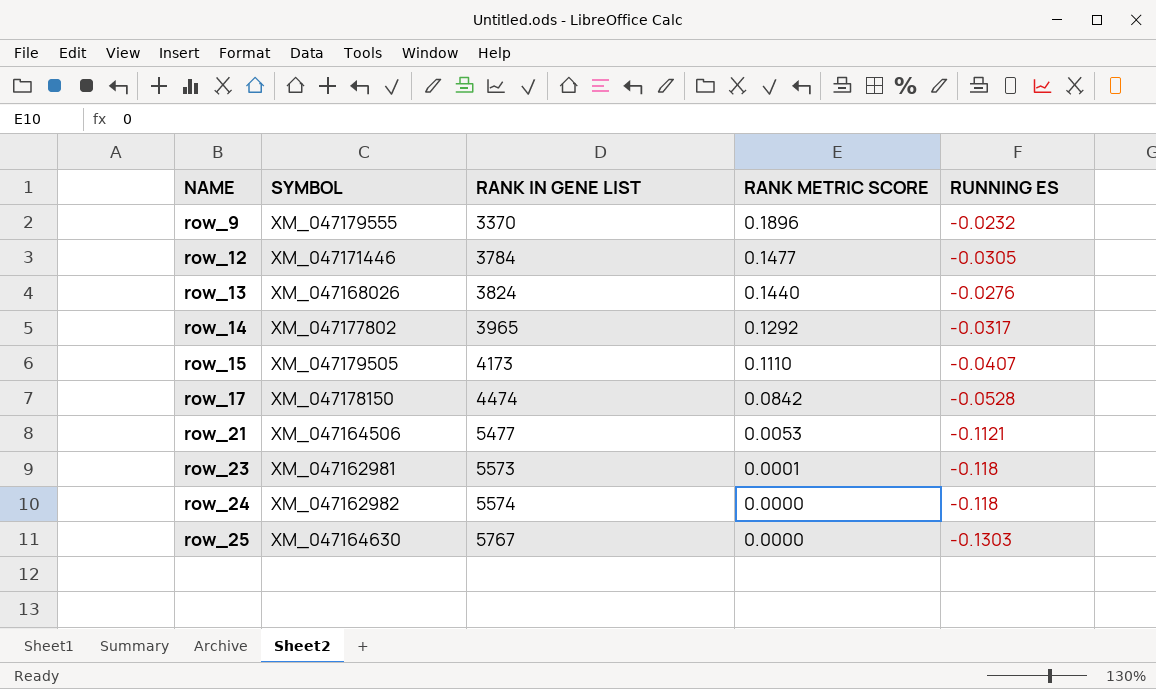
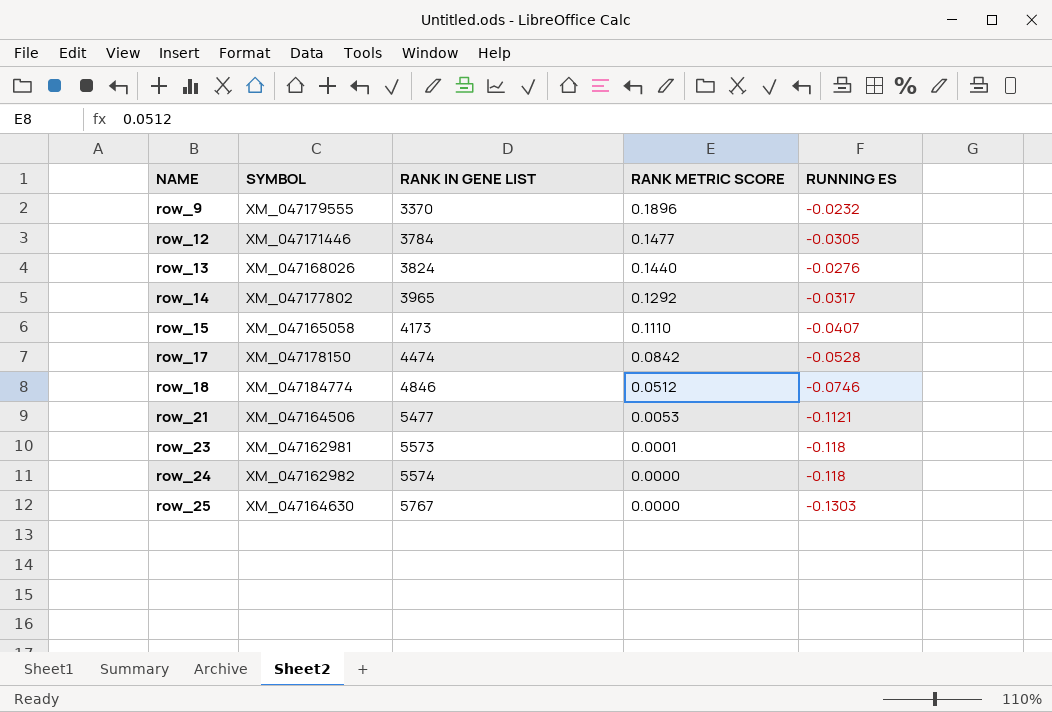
row_15 | SYMBOL: XM_047179505 -> XM_047165058
row row_18: none -> XM_047184774 | 4846 | 0.0512 | -0.0746

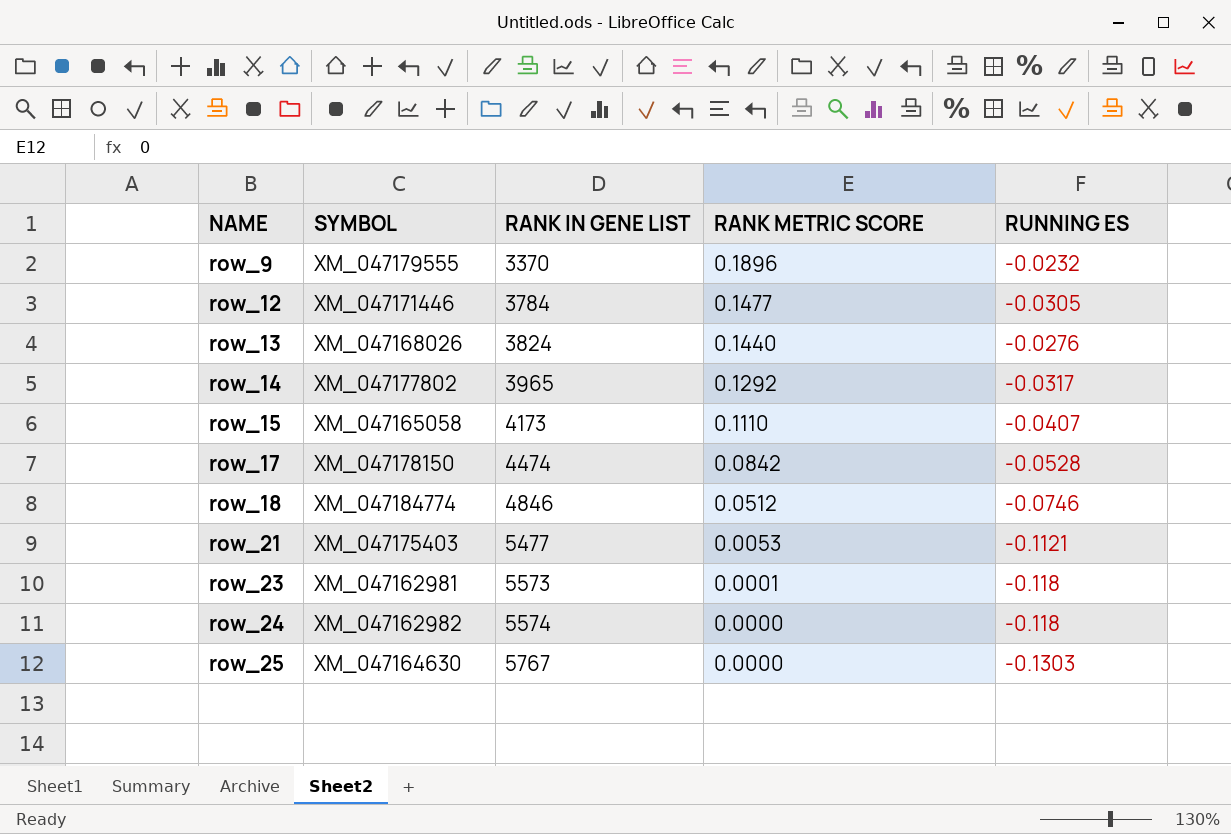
row_21 | SYMBOL: XM_047164506 -> XM_047175403

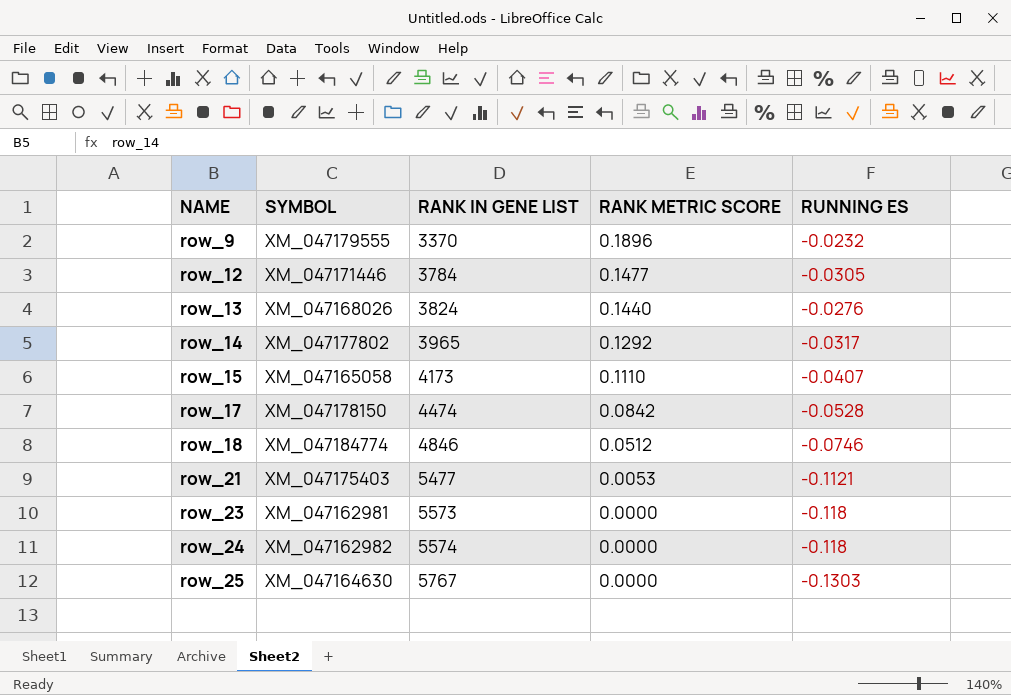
row_23 | RANK METRIC SCORE: 0.0001 -> 0.0000

